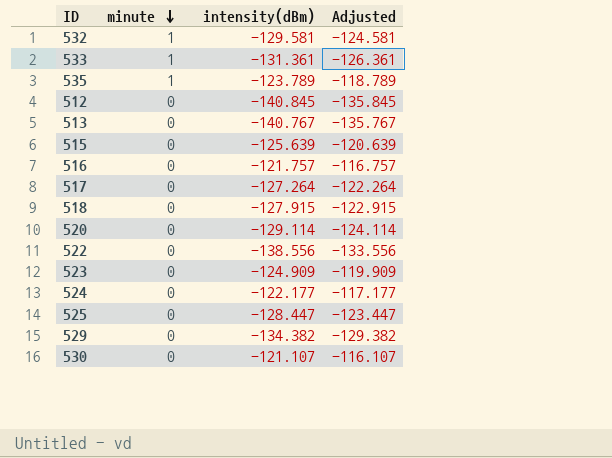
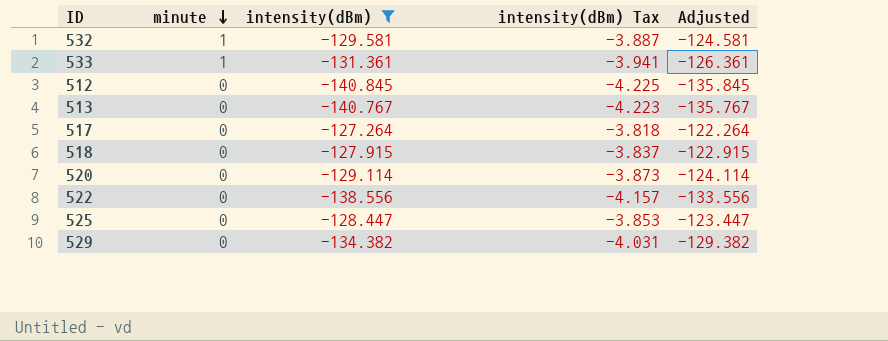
filter: none -> intensity(dBm) <= -127.264
column intensity(dBm) Tax | formula: none -> [intensity(dBm)] * 0.03

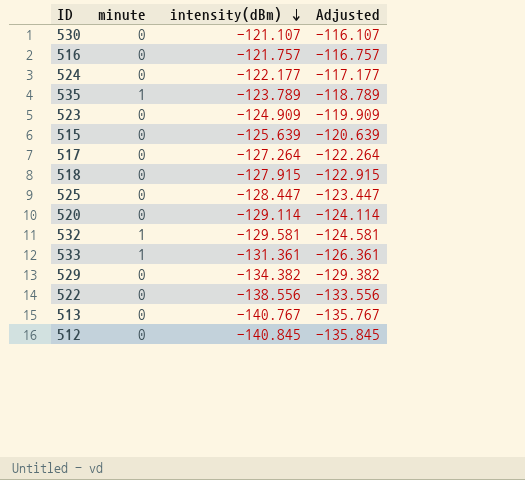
filter: intensity(dBm) <= -127.264 -> none
row order: minute descending -> intensity(dBm) descending
column intensity(dBm) Tax | formula: [intensity(dBm)] * 0.03 -> none

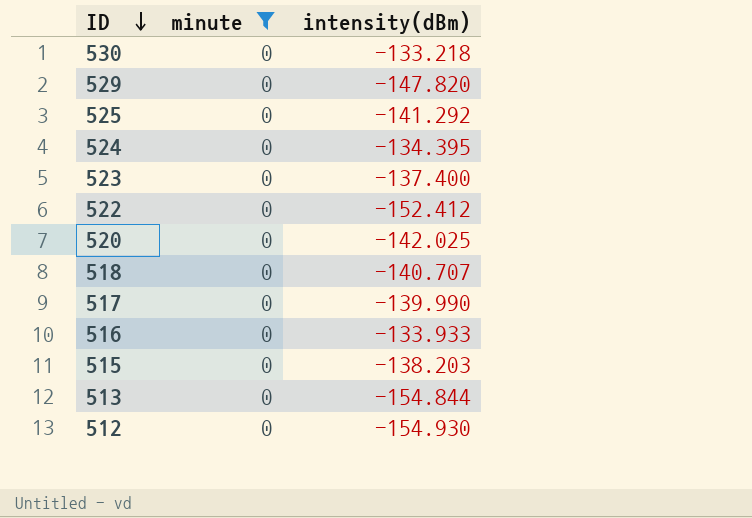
filter: none -> minute = 0
row order: intensity(dBm) descending -> ID descending
column Adjusted | formula: [intensity(dBm)] + 5 -> none
530 | intensity(dBm): -121.107 -> -133.218
529 | intensity(dBm): -134.382 -> -147.820
525 | intensity(dBm): -128.447 -> -141.292
524 | intensity(dBm): -122.177 -> -134.395
523 | intensity(dBm): -124.909 -> -137.400
522 | intensity(dBm): -138.556 -> -152.412
520 | intensity(dBm): -129.114 -> -142.025
518 | intensity(dBm): -127.915 -> -140.707
517 | intensity(dBm): -127.264 -> -139.990
516 | intensity(dBm): -121.757 -> -133.933
515 | intensity(dBm): -125.639 -> -138.203
513 | intensity(dBm): -140.767 -> -154.844
512 | intensity(dBm): -140.845 -> -154.930

